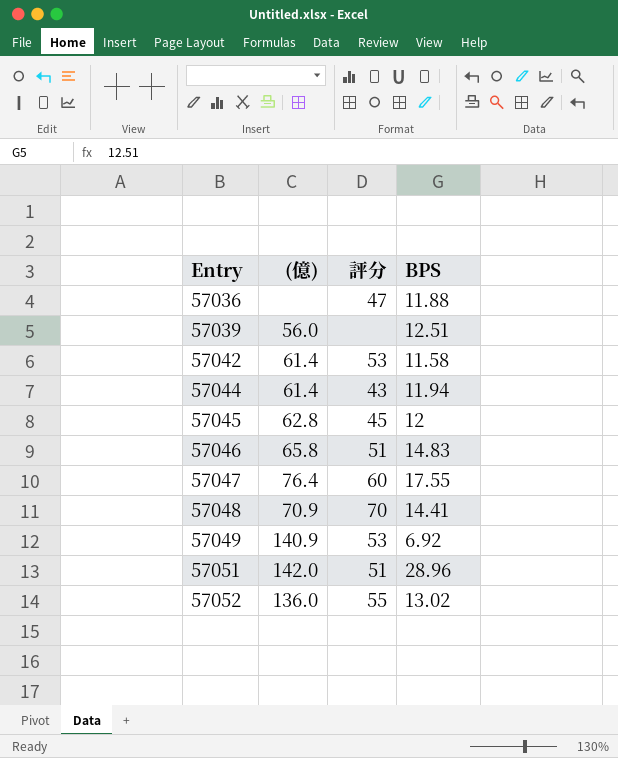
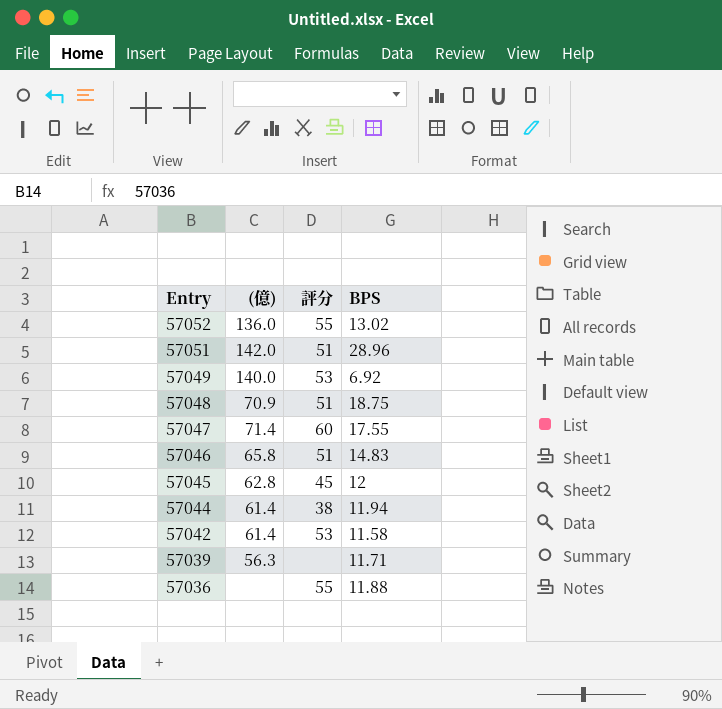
row order: Entry ascending -> Entry descending
57049 | (億): 140.9 -> 140.0
57048 | 評分: 70 -> 51
57048 | BPS: 14.41 -> 18.75
57047 | (億): 76.4 -> 71.4
57044 | 評分: 43 -> 38
57039 | (億): 56.0 -> 56.3
57039 | BPS: 12.51 -> 11.71
57036 | 評分: 47 -> 55

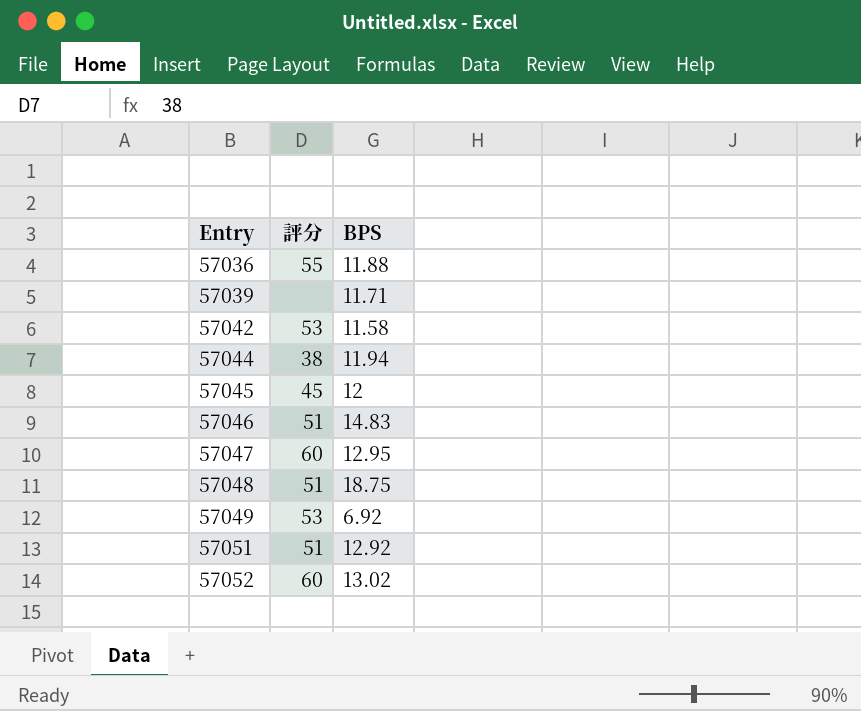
row order: Entry descending -> Entry ascending
column (億) | position: 2 -> none
57047 | BPS: 17.55 -> 12.95
57051 | BPS: 28.96 -> 12.92
57052 | 評分: 55 -> 60

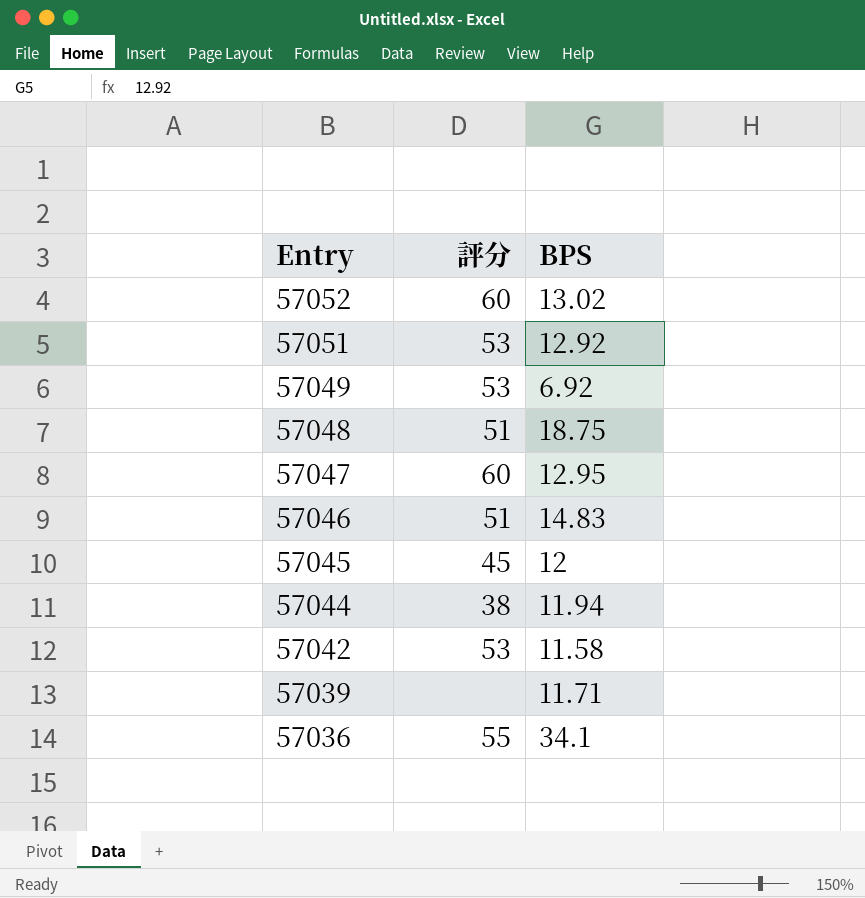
row order: Entry ascending -> Entry descending
57051 | 評分: 51 -> 53
57036 | BPS: 11.88 -> 34.1

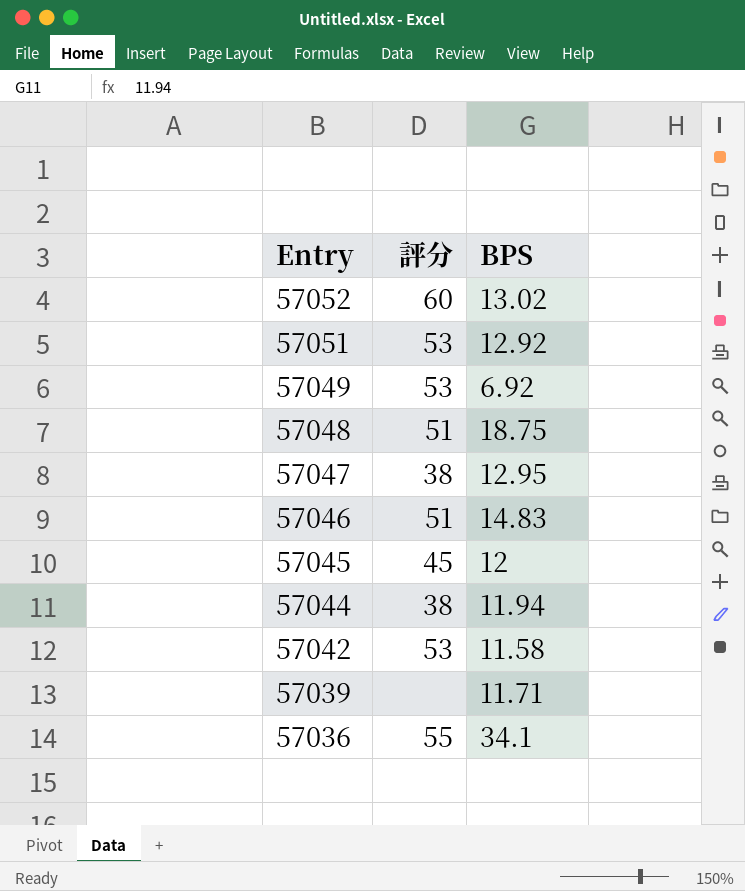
57047 | 評分: 60 -> 38

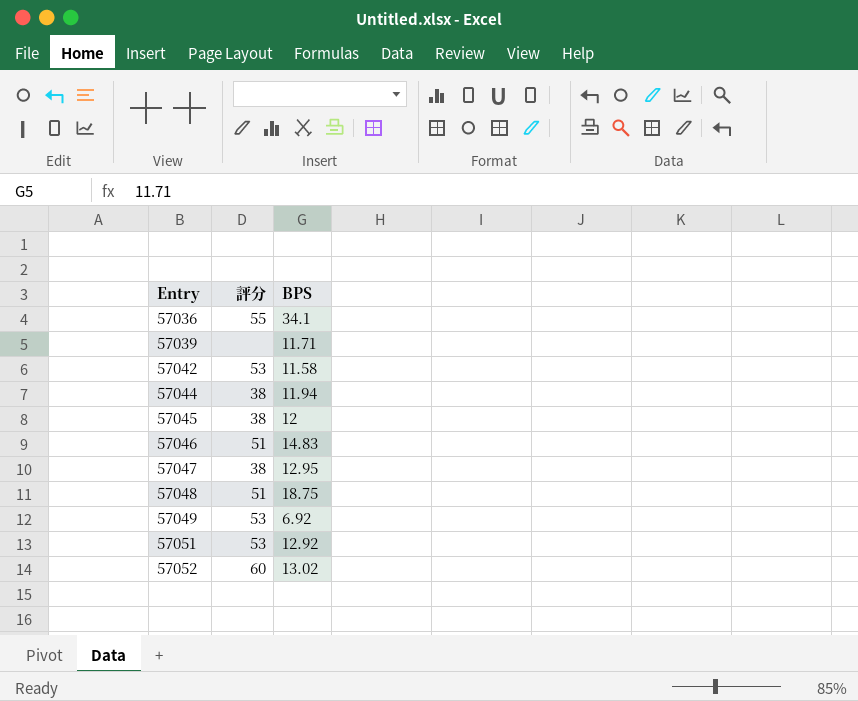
row order: Entry descending -> Entry ascending
57045 | 評分: 45 -> 38

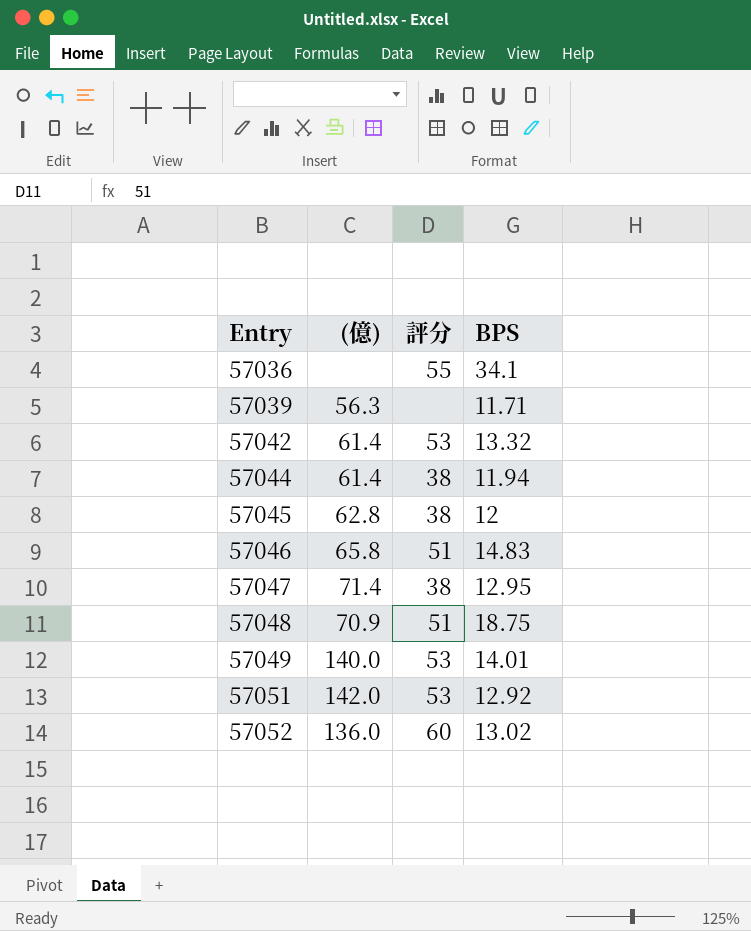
column (億) | position: none -> 2
57042 | BPS: 11.58 -> 13.32
57049 | BPS: 6.92 -> 14.01

